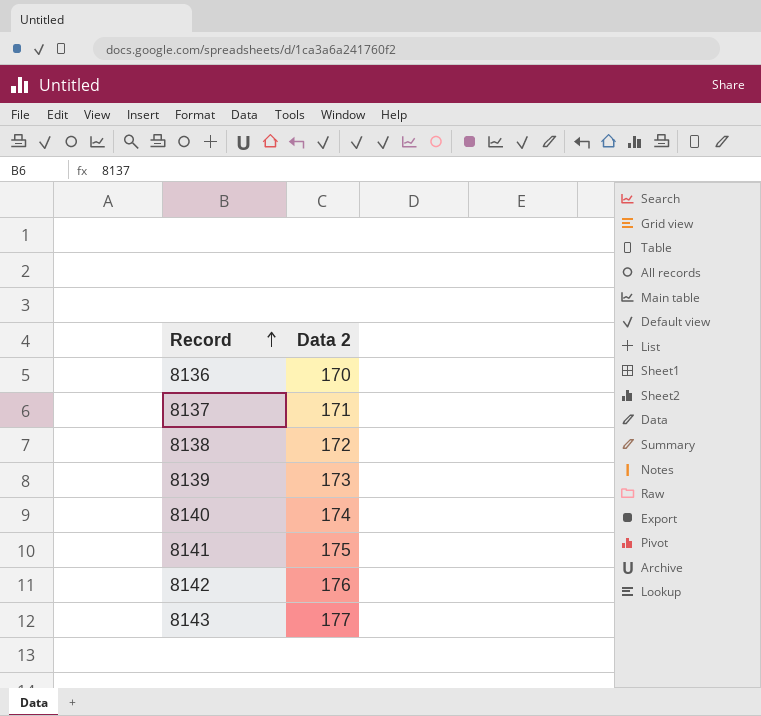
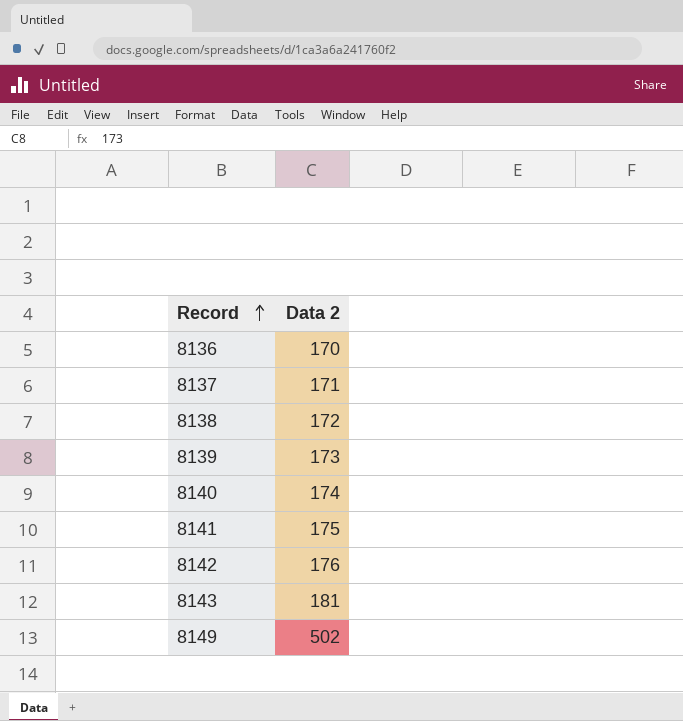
8143 | Data 2: 177 -> 181
row 8149: none -> 502

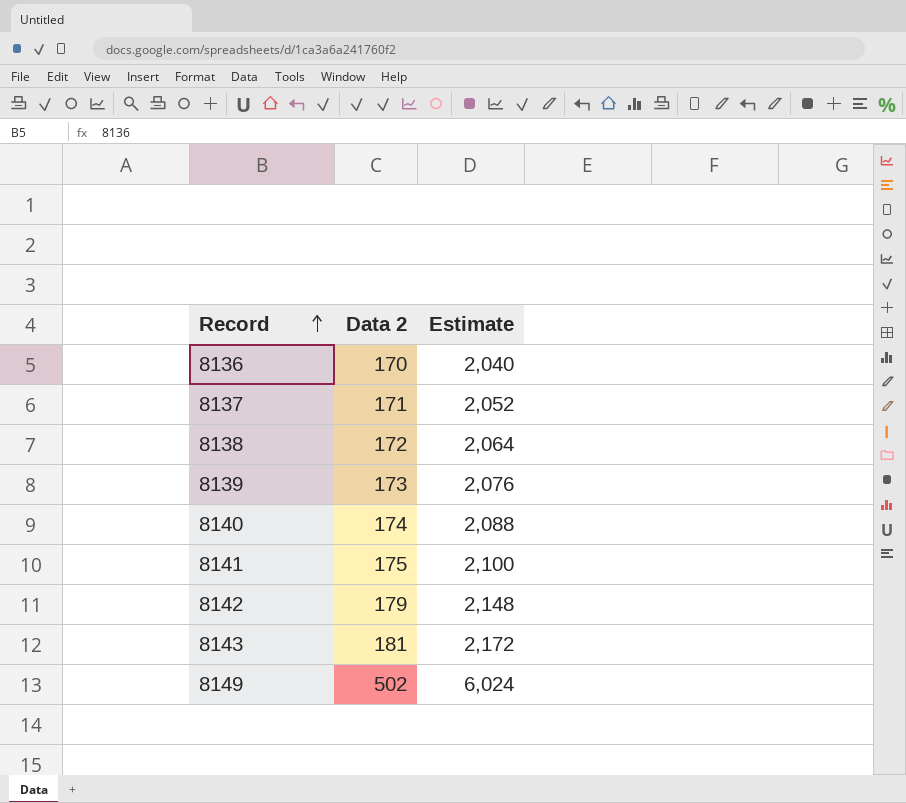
column Estimate | formula: none -> [Data 2] * 12
8142 | Data 2: 176 -> 179

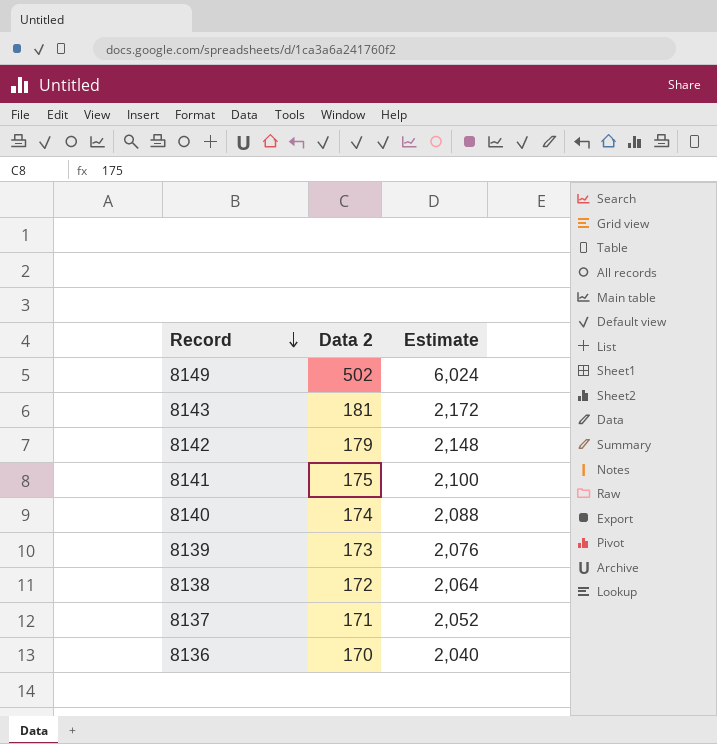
row order: Record ascending -> Record descending

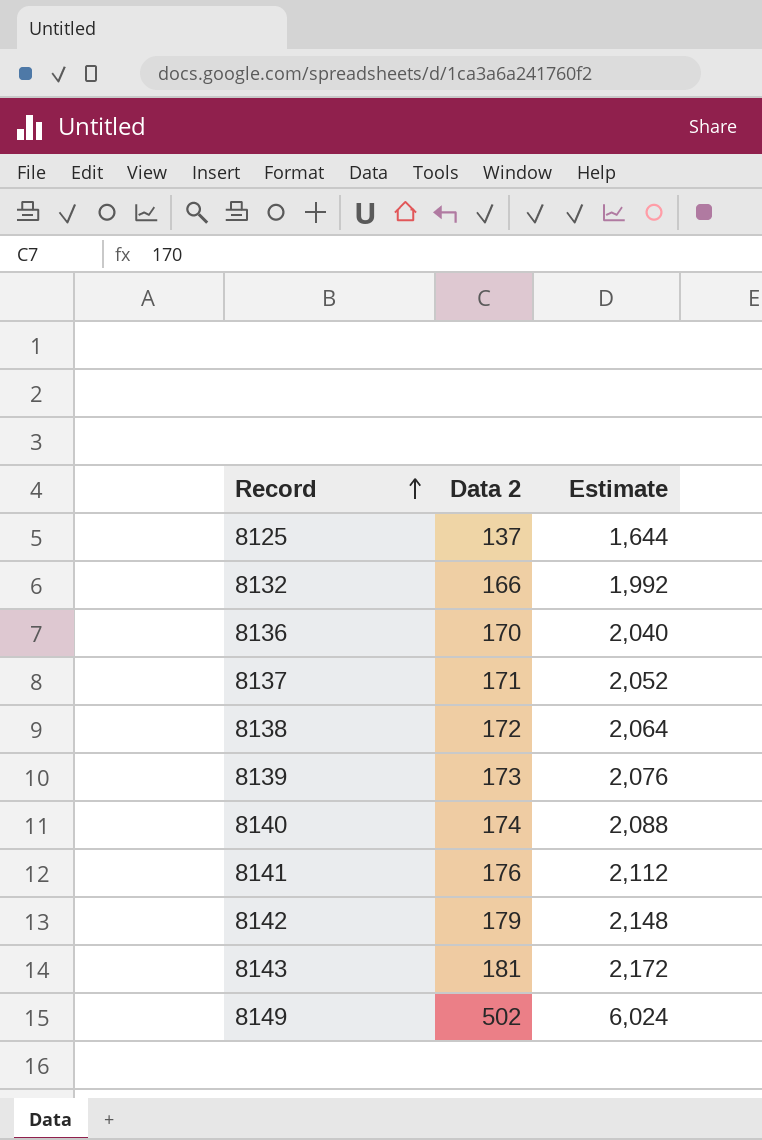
row order: Record descending -> Record ascending
row 8125: none -> 137 | 1,644
row 8132: none -> 166 | 1,992
8141 | Data 2: 175 -> 176
8141 | Estimate: 2,100 -> 2,112

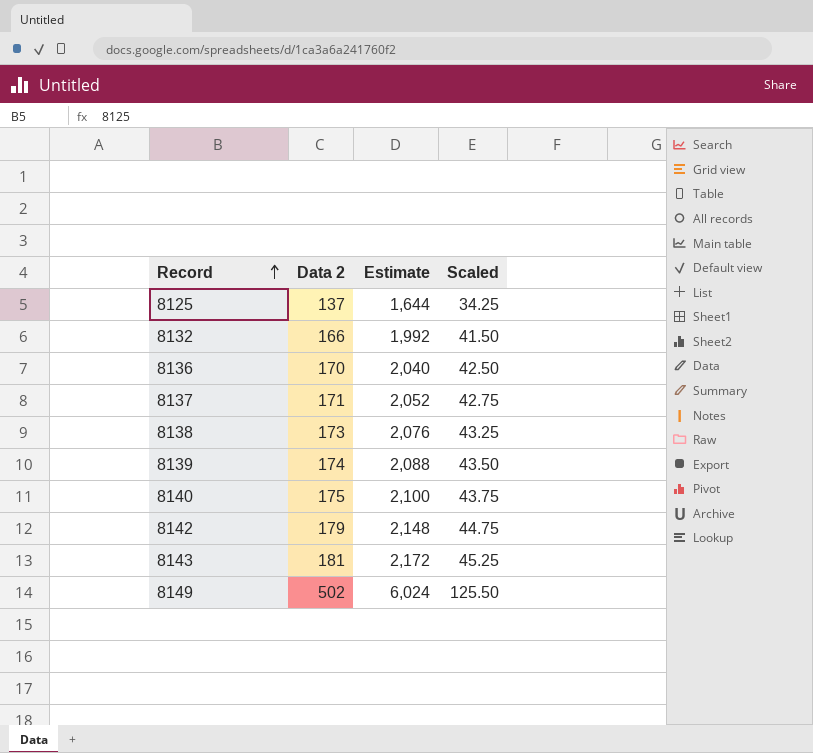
column Scaled | formula: none -> [Data 2] * 0.25
row 8141: 176 | 2,112 -> none
8138 | Data 2: 172 -> 173
8138 | Estimate: 2,064 -> 2,076
8139 | Data 2: 173 -> 174
8139 | Estimate: 2,076 -> 2,088
8140 | Data 2: 174 -> 175
8140 | Estimate: 2,088 -> 2,100

